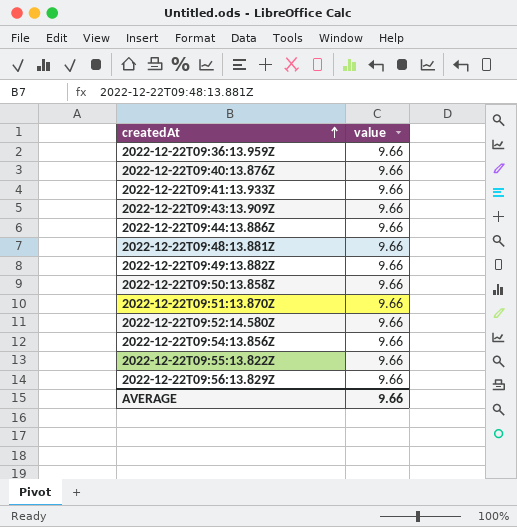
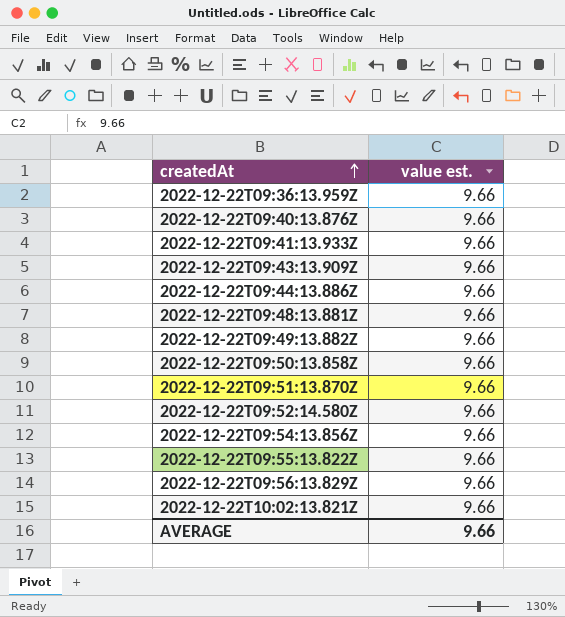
column name: value -> value est.
row 2022-12-22T10:02:13.821Z: none -> 9.66

